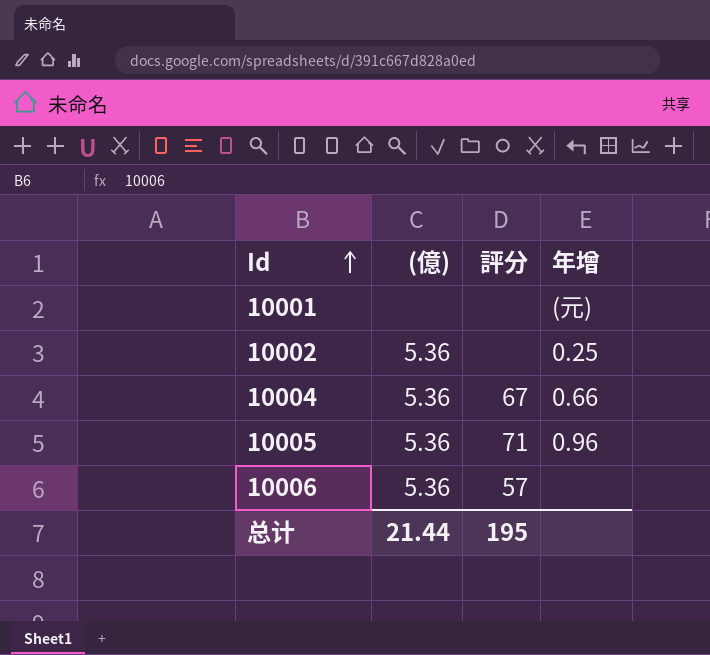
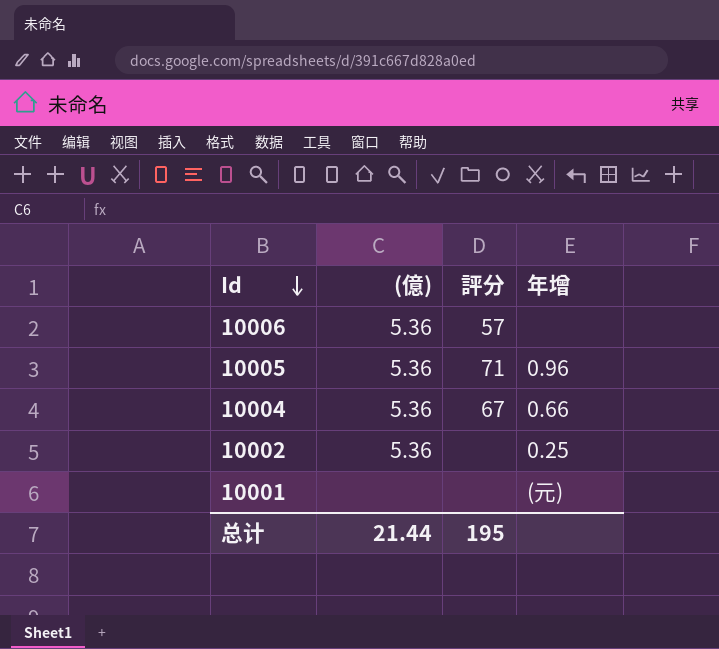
row order: Id ascending -> Id descending

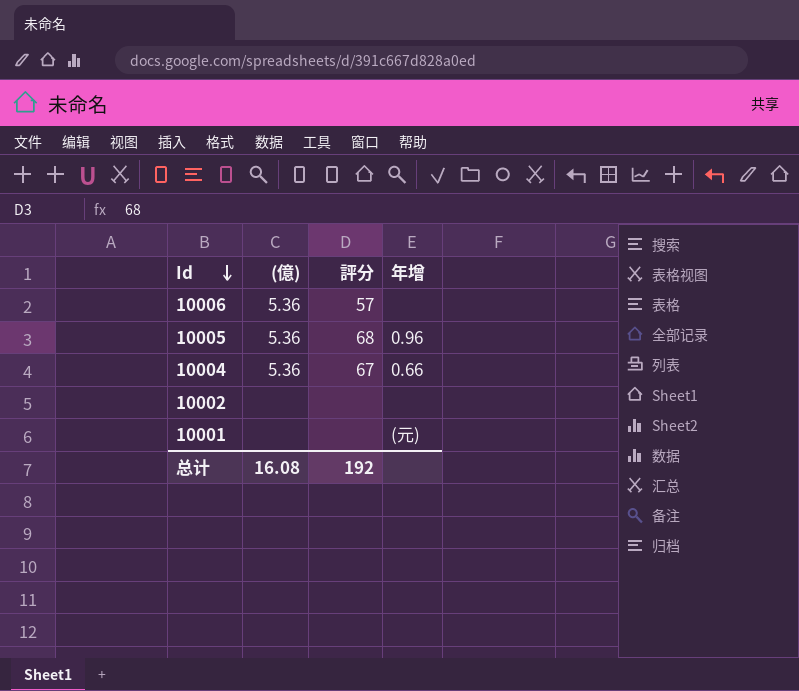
10005 | 評分: 71 -> 68
10002 | (億): 5.36 -> none
10002 | 年增: 0.25 -> none
总计 | (億): 21.44 -> 16.08
总计 | 評分: 195 -> 192

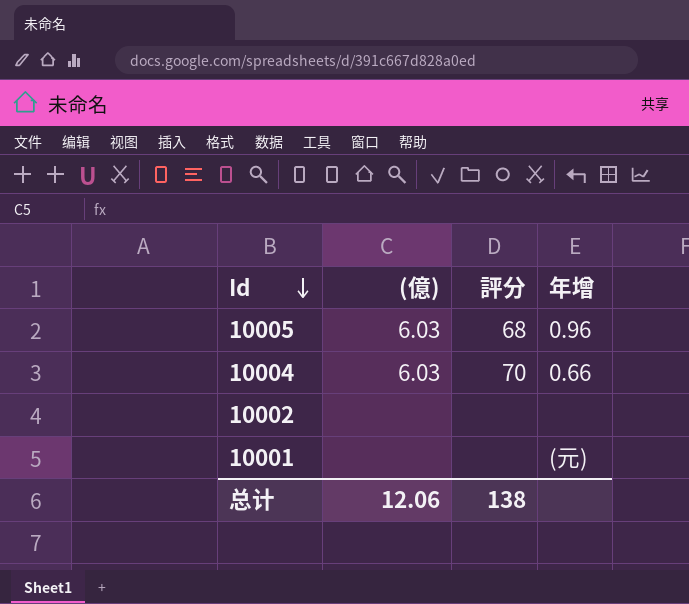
row 10006: 5.36 | 57 | none -> none
10005 | (億): 5.36 -> 6.03
10004 | (億): 5.36 -> 6.03
10004 | 評分: 67 -> 70
总计 | (億): 16.08 -> 12.06
总计 | 評分: 192 -> 138

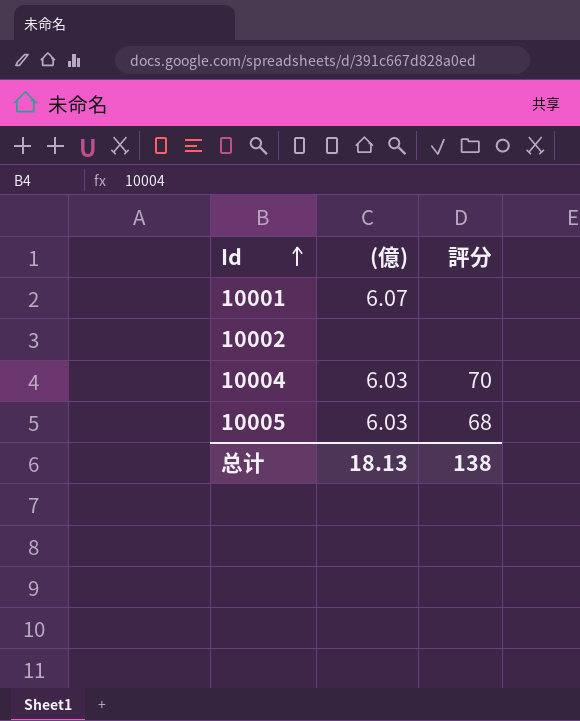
row order: Id descending -> Id ascending
column 年增 | position: 4 -> none
10001 | (億): none -> 6.07
总计 | (億): 12.06 -> 18.13

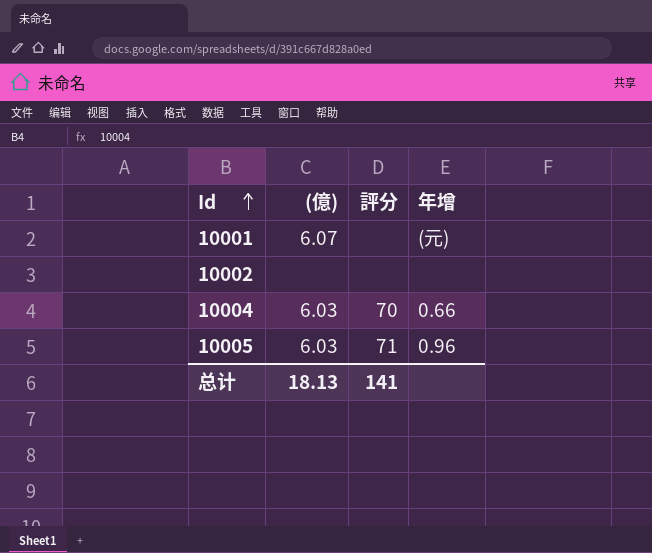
column 年增 | position: none -> 4
10005 | 評分: 68 -> 71
总计 | 評分: 138 -> 141

